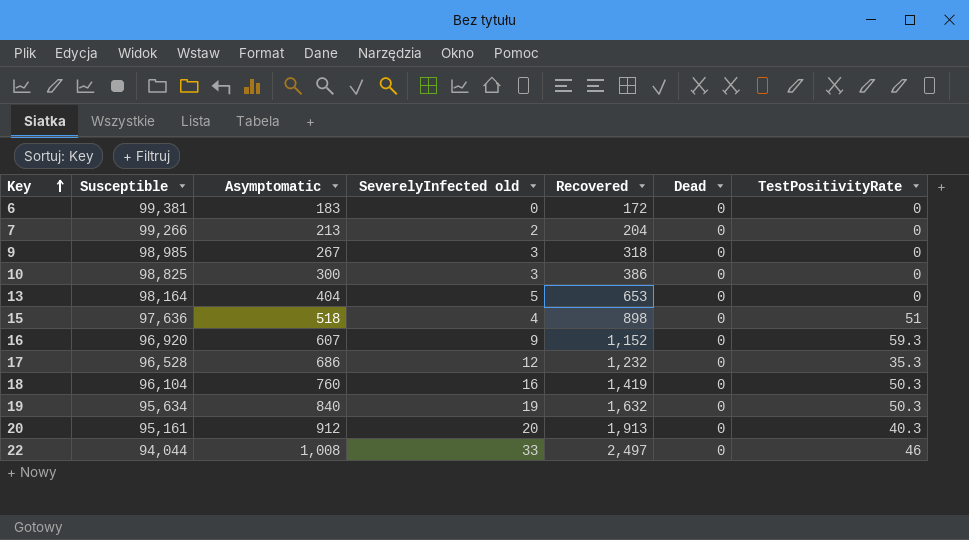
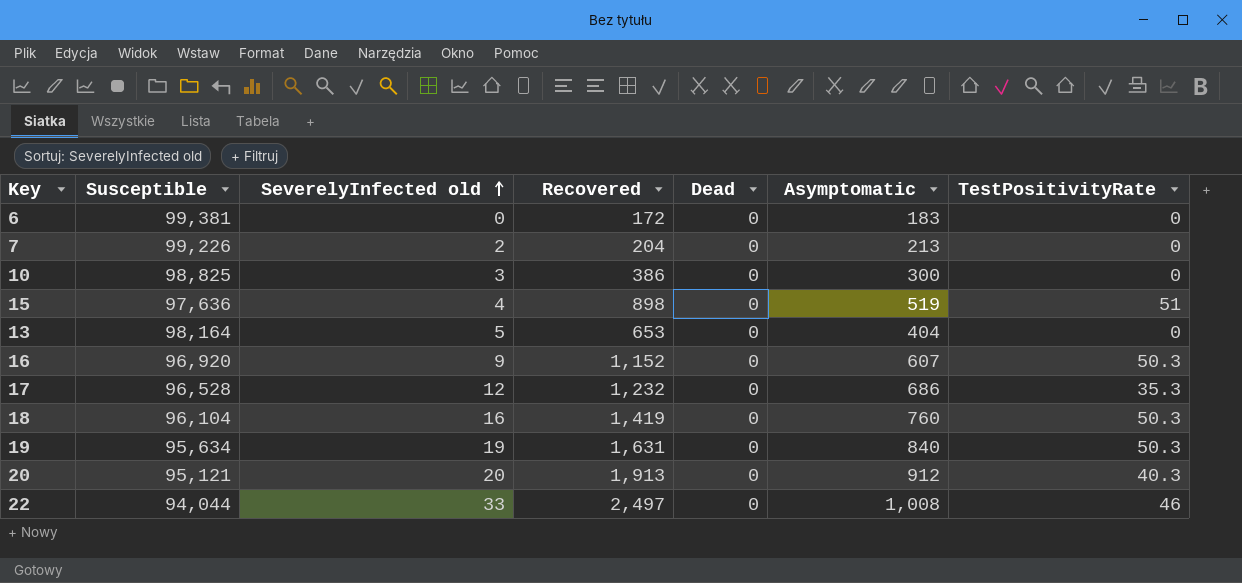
row order: Key ascending -> SeverelyInfected old ascending
column Asymptomatic | position: 3 -> 6
row 9: 98,985 | 267 | 3 | 318 | 0 | 0 -> none
7 | Susceptible: 99,266 -> 99,226
15 | Asymptomatic: 518 -> 519
16 | TestPositivityRate: 59.3 -> 50.3
19 | Recovered: 1,632 -> 1,631
20 | Susceptible: 95,161 -> 95,121

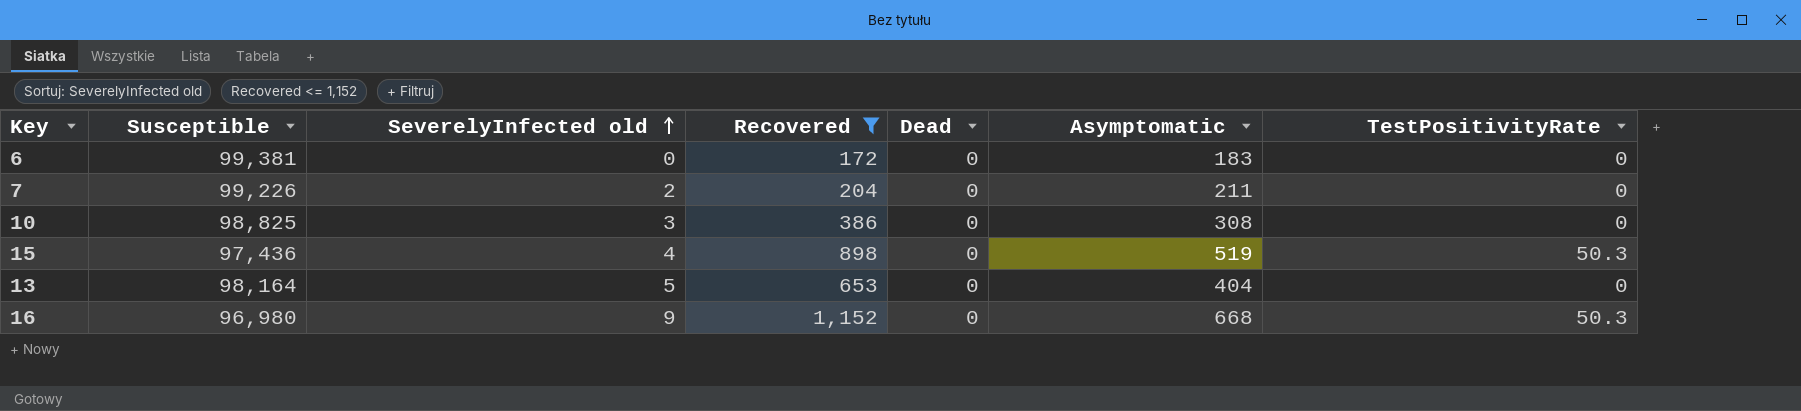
filter: none -> Recovered <= 1,152
7 | Asymptomatic: 213 -> 211
10 | Asymptomatic: 300 -> 308
15 | Susceptible: 97,636 -> 97,436
15 | TestPositivityRate: 51 -> 50.3
16 | Susceptible: 96,920 -> 96,980
16 | Asymptomatic: 607 -> 668

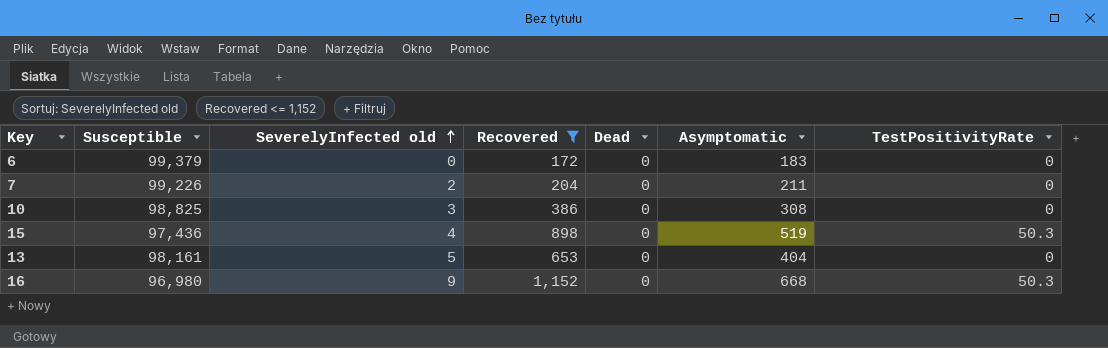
6 | Susceptible: 99,381 -> 99,379
13 | Susceptible: 98,164 -> 98,161

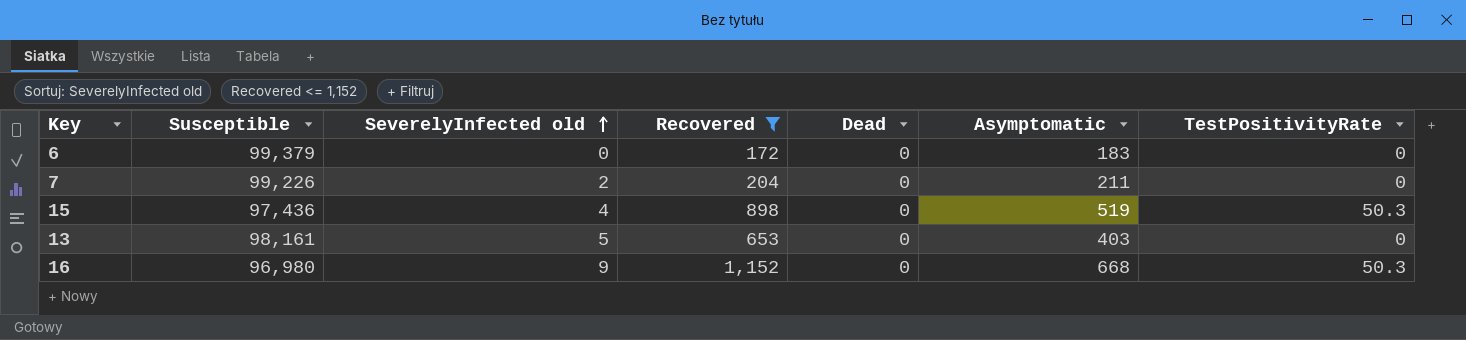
row 10: 98,825 | 3 | 386 | 0 | 308 | 0 -> none
13 | Asymptomatic: 404 -> 403

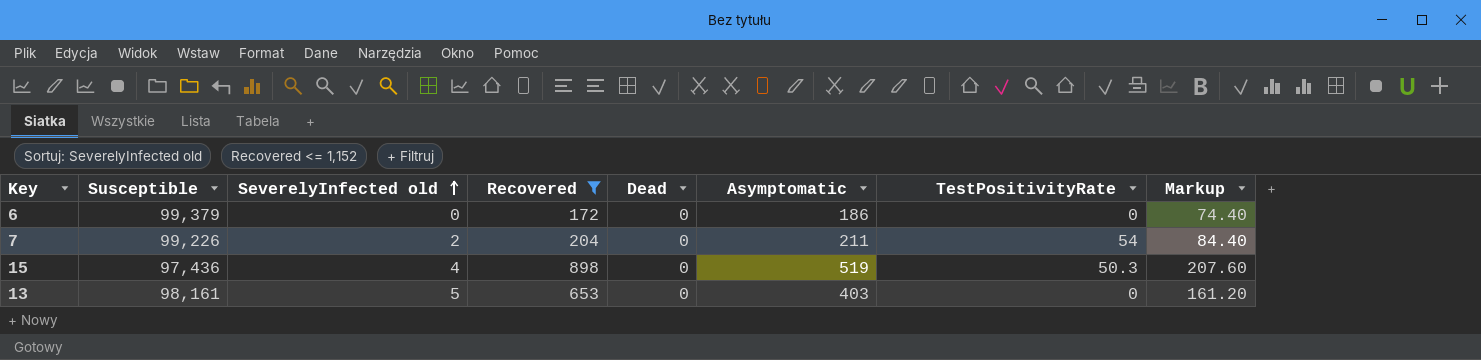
column Markup | formula: none -> [Asymptomatic] * 0.4
row 16: 96,980 | 9 | 1,152 | 0 | 668 | 50.3 -> none
6 | Asymptomatic: 183 -> 186
7 | TestPositivityRate: 0 -> 54

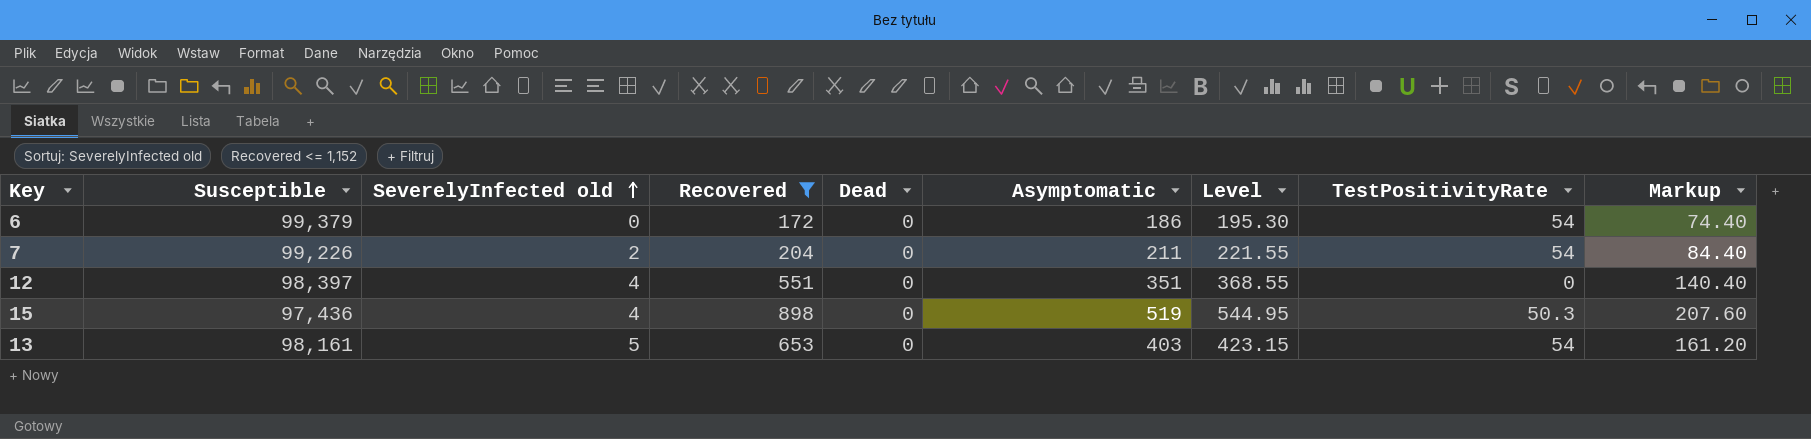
column Level | formula: none -> [Asymptomatic] * 1.05
6 | TestPositivityRate: 0 -> 54
row 12: none -> 98,397 | 4 | 551 | 0 | 351 | 368.55 | 0 | 140.40
13 | TestPositivityRate: 0 -> 54

